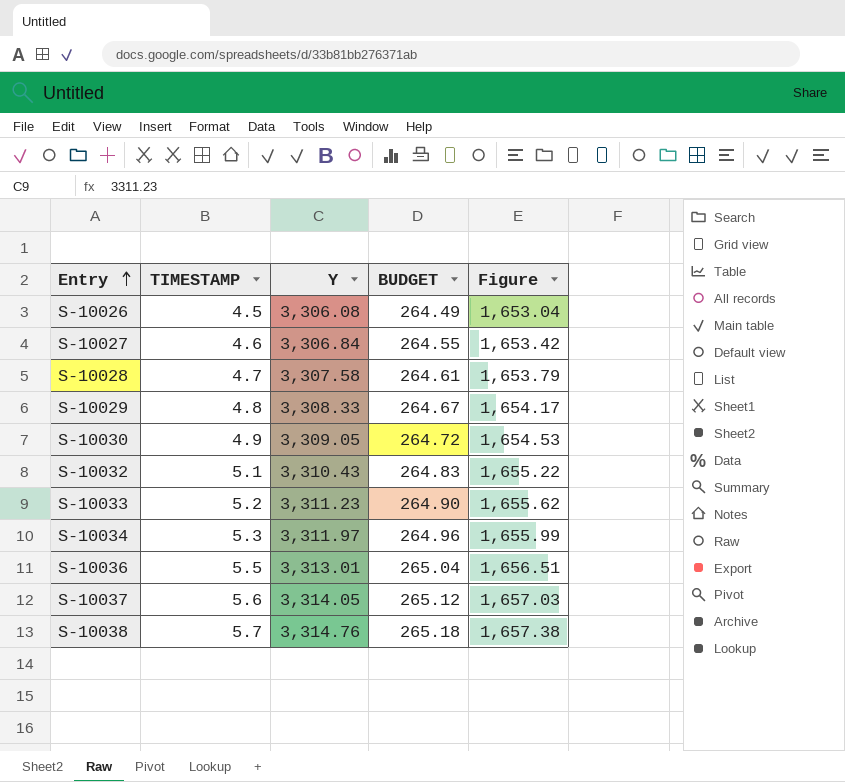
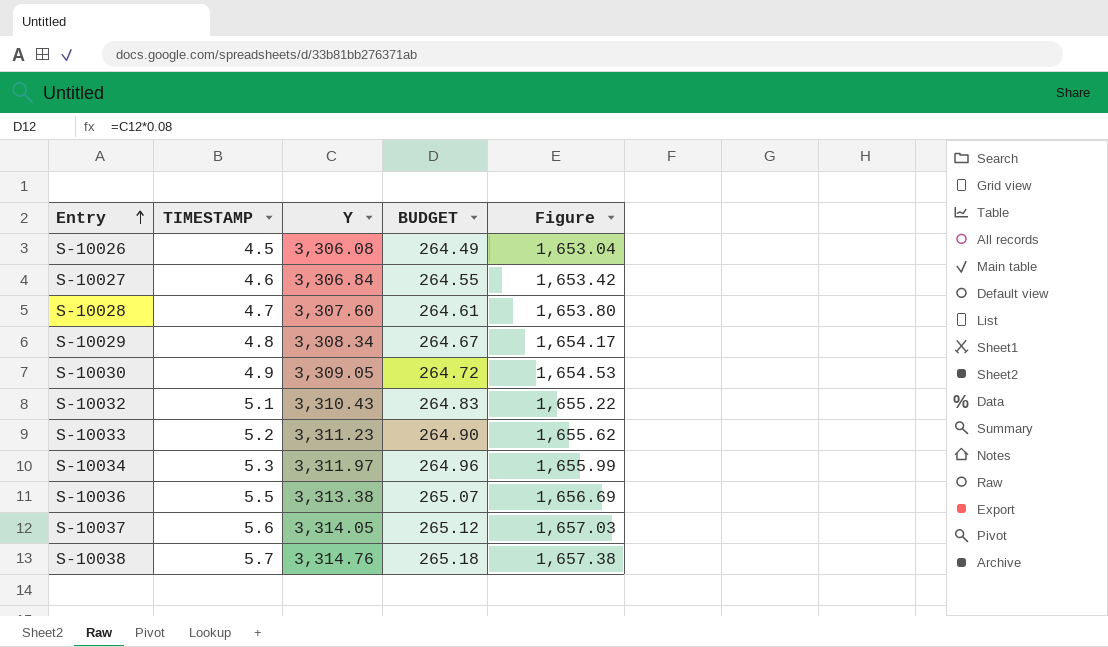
S-10028 | Y: 3,307.58 -> 3,307.60
S-10028 | Figure: 1,653.79 -> 1,653.80
S-10029 | Y: 3,308.33 -> 3,308.34
S-10036 | Y: 3,313.01 -> 3,313.38
S-10036 | BUDGET: 265.04 -> 265.07
S-10036 | Figure: 1,656.51 -> 1,656.69

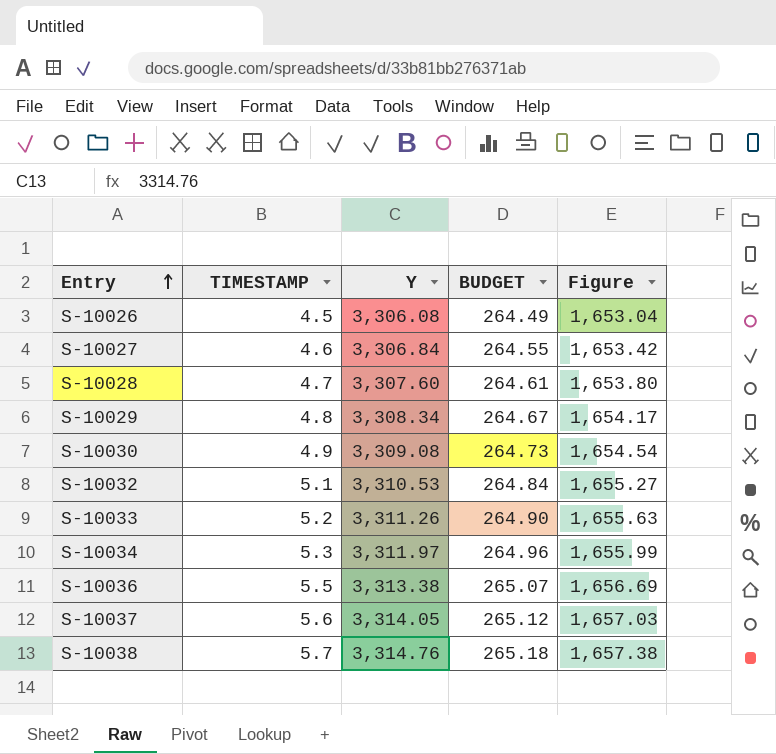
S-10030 | Y: 3,309.05 -> 3,309.08
S-10030 | BUDGET: 264.72 -> 264.73
S-10030 | Figure: 1,654.53 -> 1,654.54
S-10032 | Y: 3,310.43 -> 3,310.53
S-10032 | BUDGET: 264.83 -> 264.84
S-10032 | Figure: 1,655.22 -> 1,655.27
S-10033 | Y: 3,311.23 -> 3,311.26
S-10033 | Figure: 1,655.62 -> 1,655.63

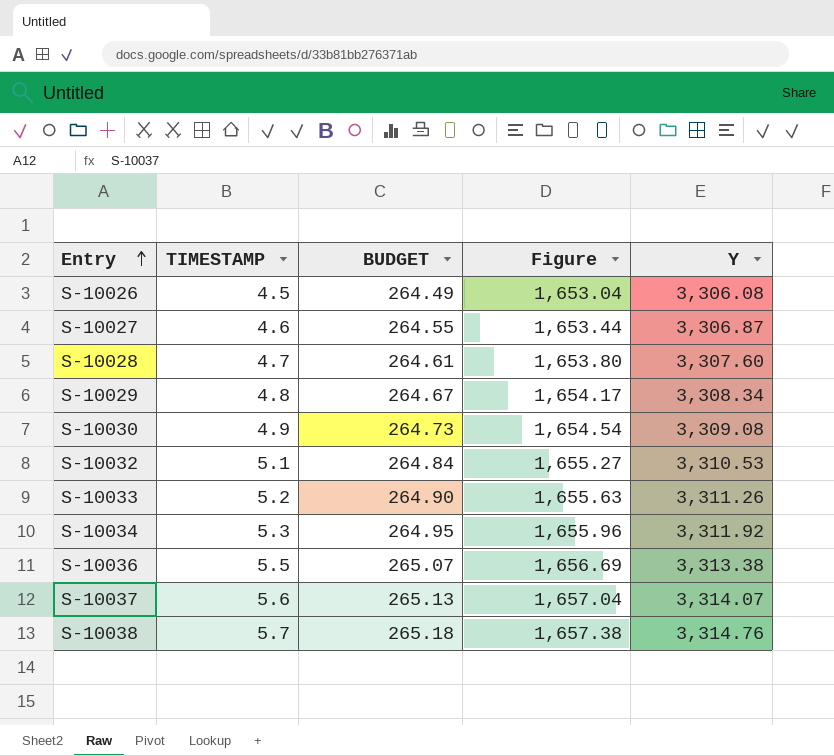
column Y | position: 3 -> 5
S-10027 | Figure: 1,653.42 -> 1,653.44
S-10027 | Y: 3,306.84 -> 3,306.87
S-10034 | BUDGET: 264.96 -> 264.95
S-10034 | Figure: 1,655.99 -> 1,655.96
S-10034 | Y: 3,311.97 -> 3,311.92
S-10037 | BUDGET: 265.12 -> 265.13
S-10037 | Figure: 1,657.03 -> 1,657.04
S-10037 | Y: 3,314.05 -> 3,314.07

